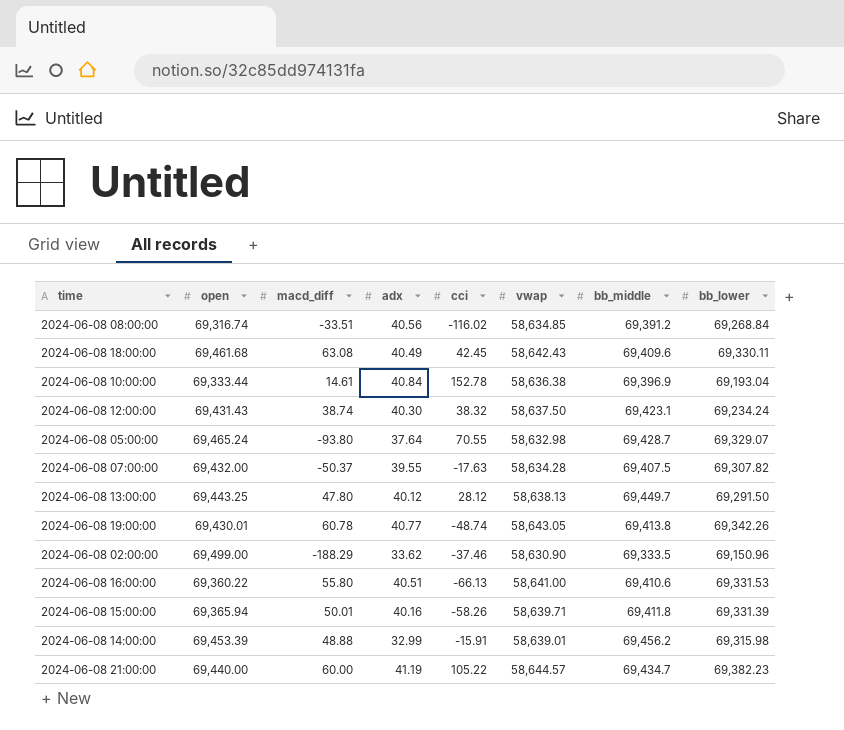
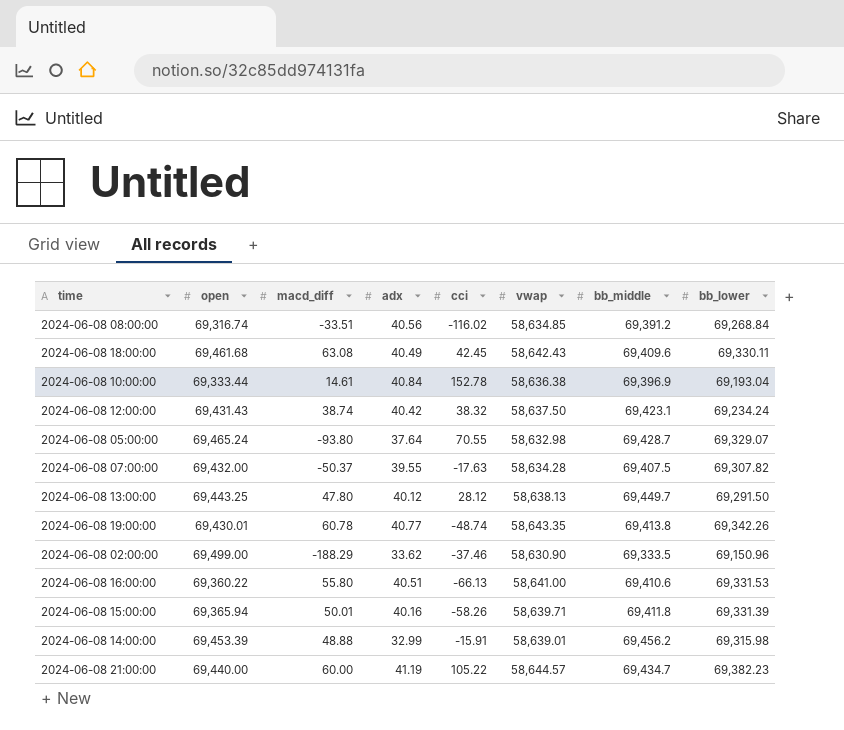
2024-06-08 12:00:00 | adx: 40.30 -> 40.42
2024-06-08 19:00:00 | vwap: 58,643.05 -> 58,643.35

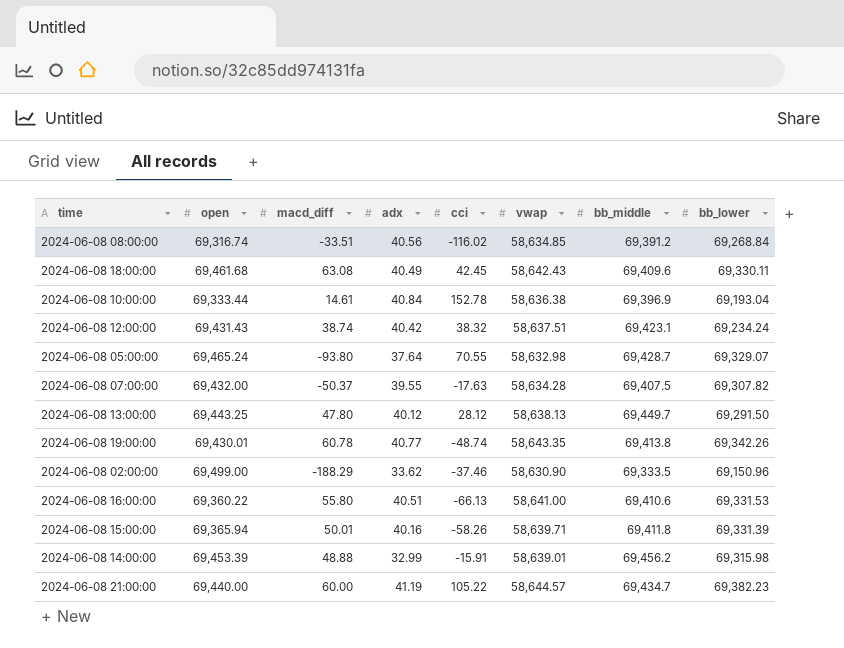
2024-06-08 12:00:00 | vwap: 58,637.50 -> 58,637.51

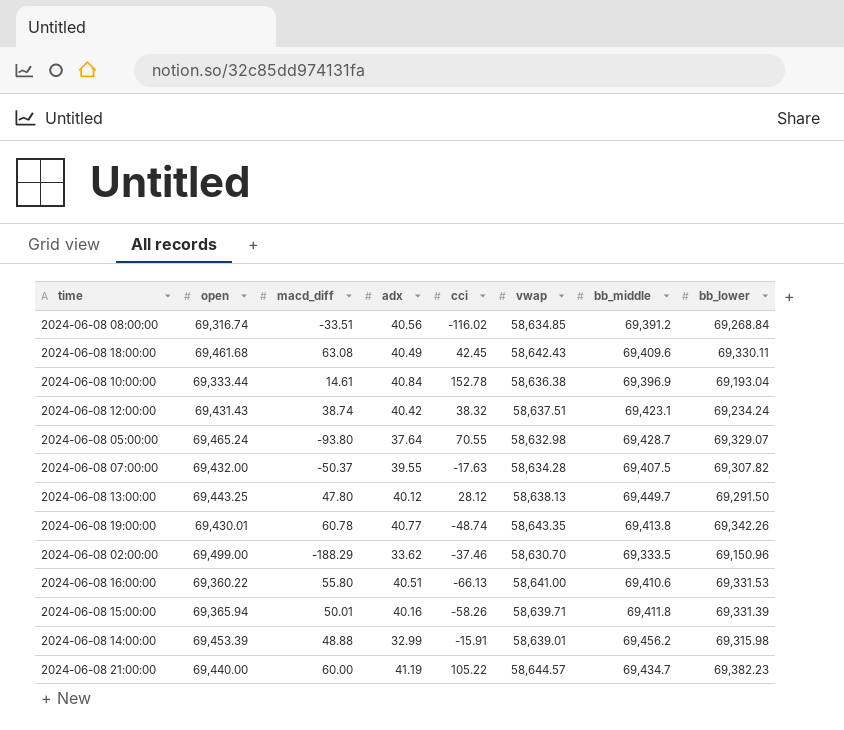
2024-06-08 02:00:00 | vwap: 58,630.90 -> 58,630.70

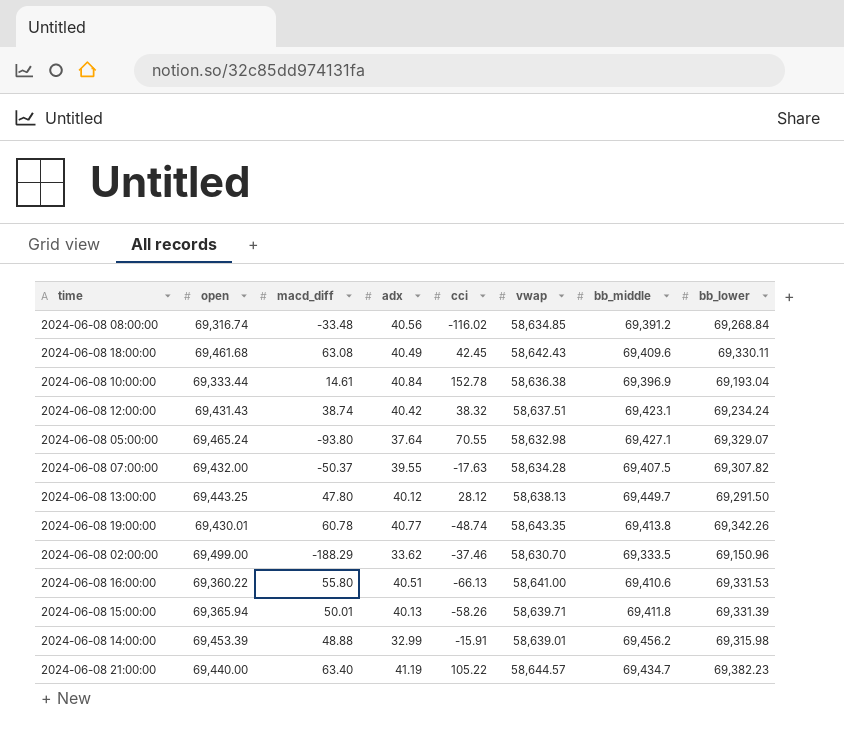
2024-06-08 08:00:00 | macd_diff: -33.51 -> -33.48
2024-06-08 05:00:00 | bb_middle: 69,428.7 -> 69,427.1
2024-06-08 15:00:00 | adx: 40.16 -> 40.13
2024-06-08 21:00:00 | macd_diff: 60.00 -> 63.40

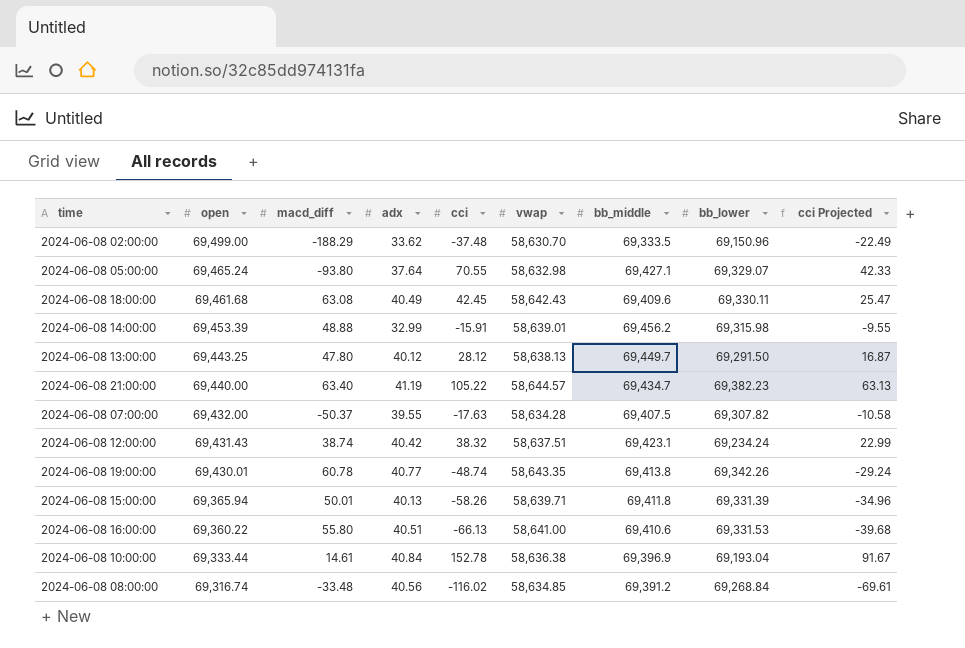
row order: none -> open descending
column cci Projected | formula: none -> [cci] * 0.6
2024-06-08 02:00:00 | cci: -37.46 -> -37.48

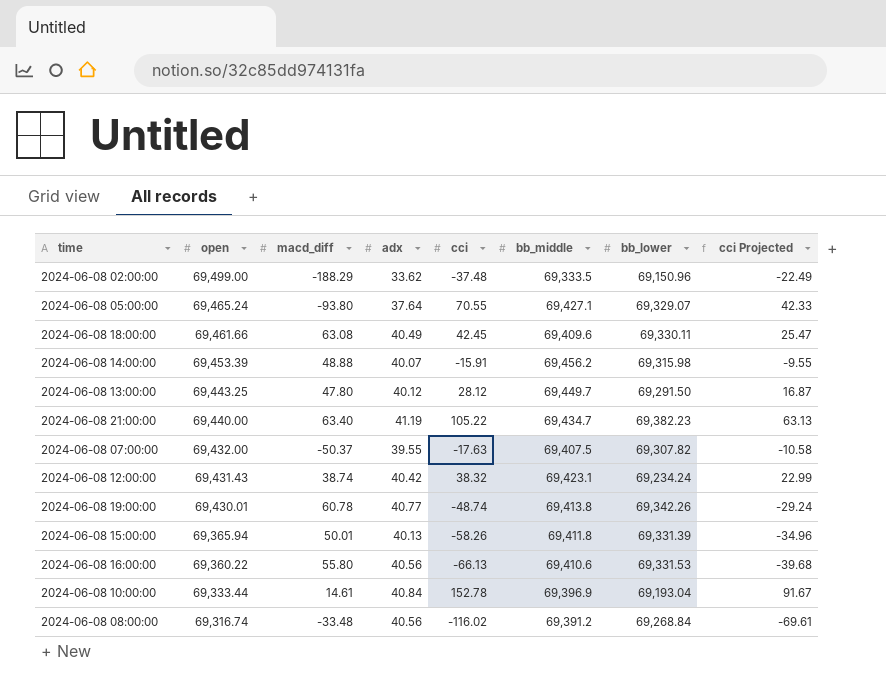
column vwap | position: 6 -> none
2024-06-08 18:00:00 | open: 69,461.68 -> 69,461.66
2024-06-08 14:00:00 | adx: 32.99 -> 40.07
2024-06-08 16:00:00 | adx: 40.51 -> 40.56

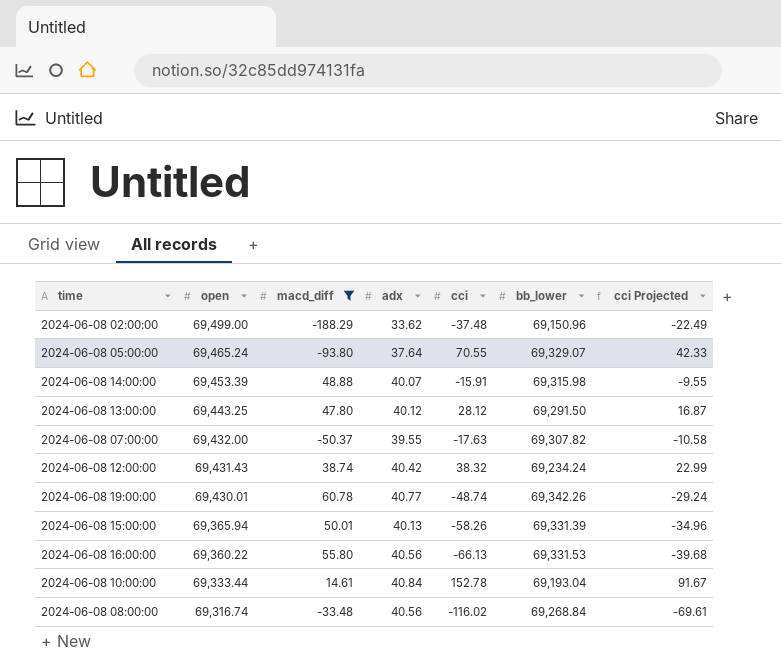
filter: none -> macd_diff <= 60.78
column bb_middle | position: 6 -> none

